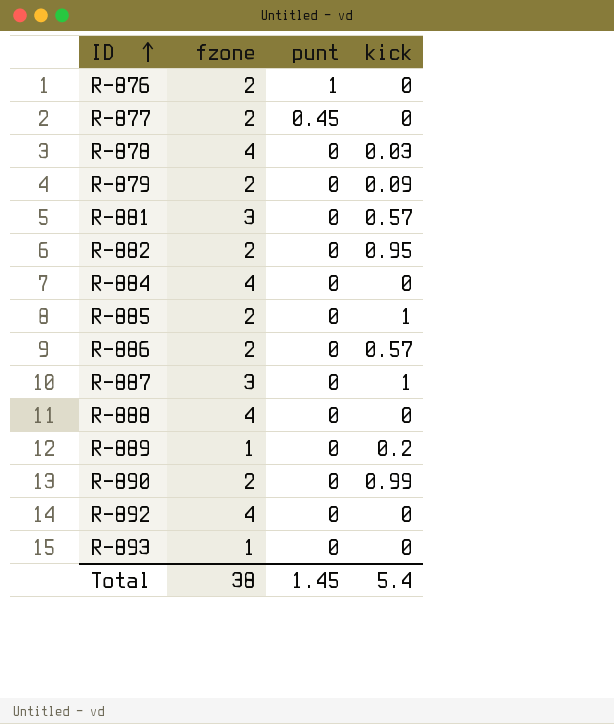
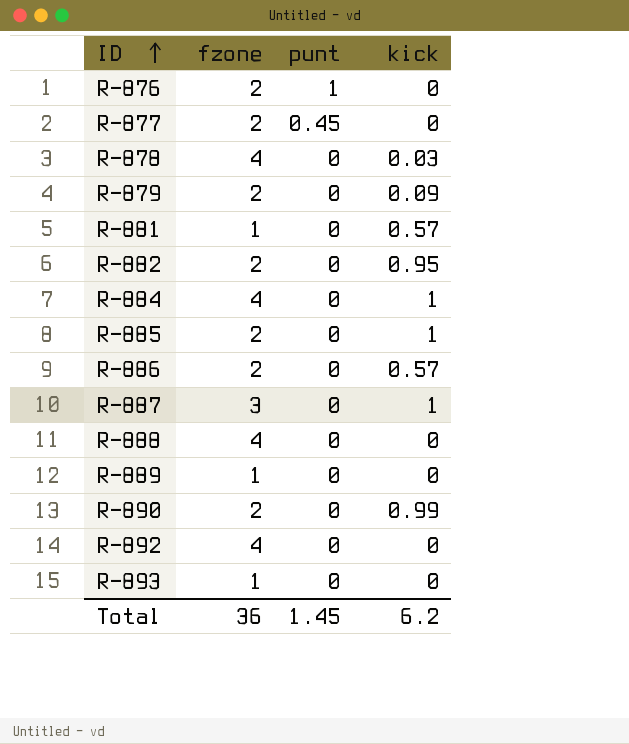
R-881 | fzone: 3 -> 1
R-884 | kick: 0 -> 1
R-889 | kick: 0.2 -> 0
Total | fzone: 38 -> 36
Total | kick: 5.4 -> 6.2

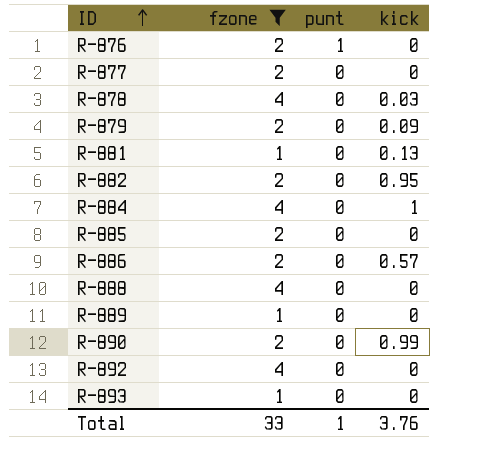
filter: none -> fzone != 3
R-877 | punt: 0.45 -> 0
R-881 | kick: 0.57 -> 0.13
R-885 | kick: 1 -> 0
Total | fzone: 36 -> 33
Total | punt: 1.45 -> 1
Total | kick: 6.2 -> 3.76

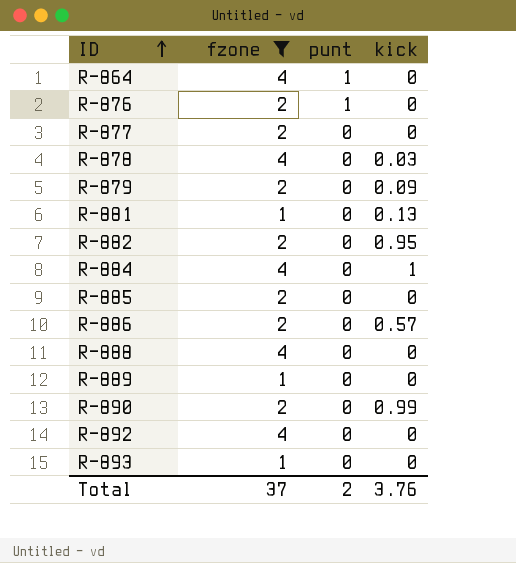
row R-864: none -> 4 | 1 | 0
Total | fzone: 33 -> 37
Total | punt: 1 -> 2

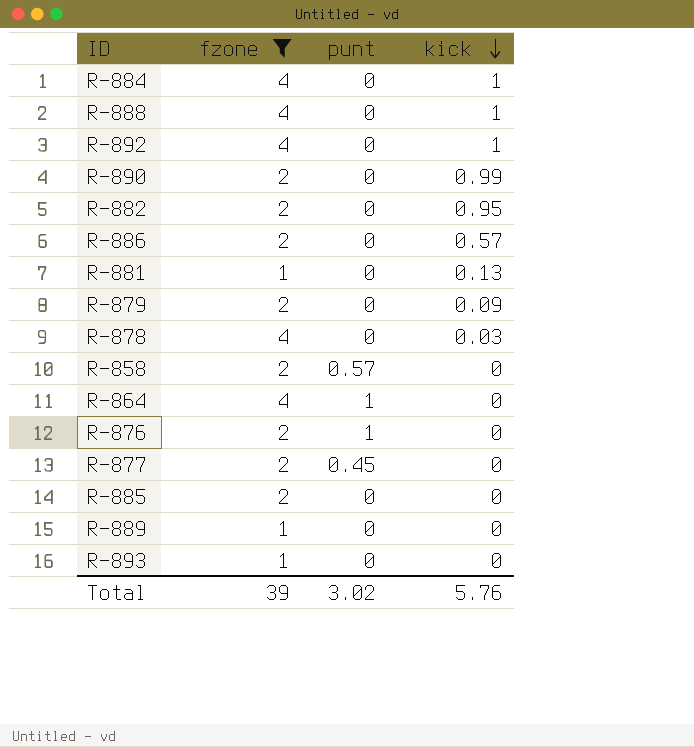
row order: ID ascending -> kick descending
R-888 | kick: 0 -> 1
R-892 | kick: 0 -> 1
row R-858: none -> 2 | 0.57 | 0
R-877 | punt: 0 -> 0.45
Total | fzone: 37 -> 39
Total | punt: 2 -> 3.02
Total | kick: 3.76 -> 5.76

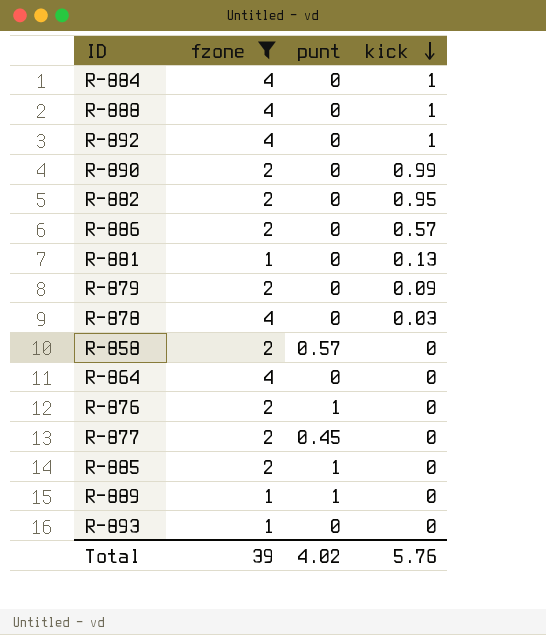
R-864 | punt: 1 -> 0
R-885 | punt: 0 -> 1
R-889 | punt: 0 -> 1
Total | punt: 3.02 -> 4.02

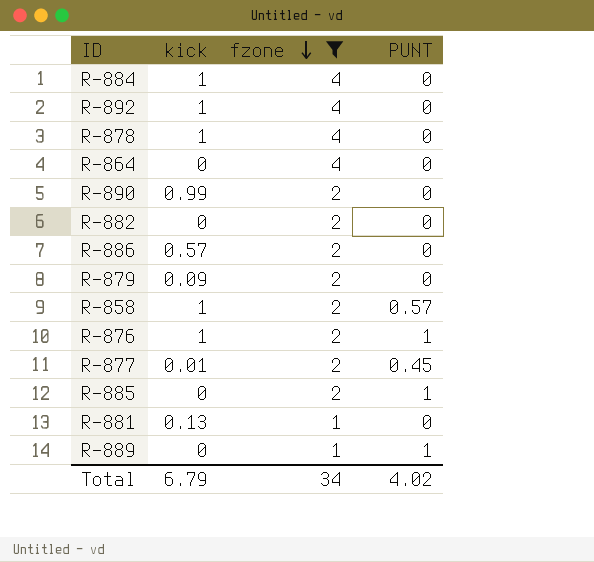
row order: kick descending -> fzone descending
column kick | position: 4 -> 2
column name: punt -> PUNT
row R-888: 4 | 0 | 1 -> none
row R-893: 1 | 0 | 0 -> none
R-878 | kick: 0.03 -> 1
R-882 | kick: 0.95 -> 0
R-858 | kick: 0 -> 1
R-876 | kick: 0 -> 1
R-877 | kick: 0 -> 0.01
Total | kick: 5.76 -> 6.79
Total | fzone: 39 -> 34

